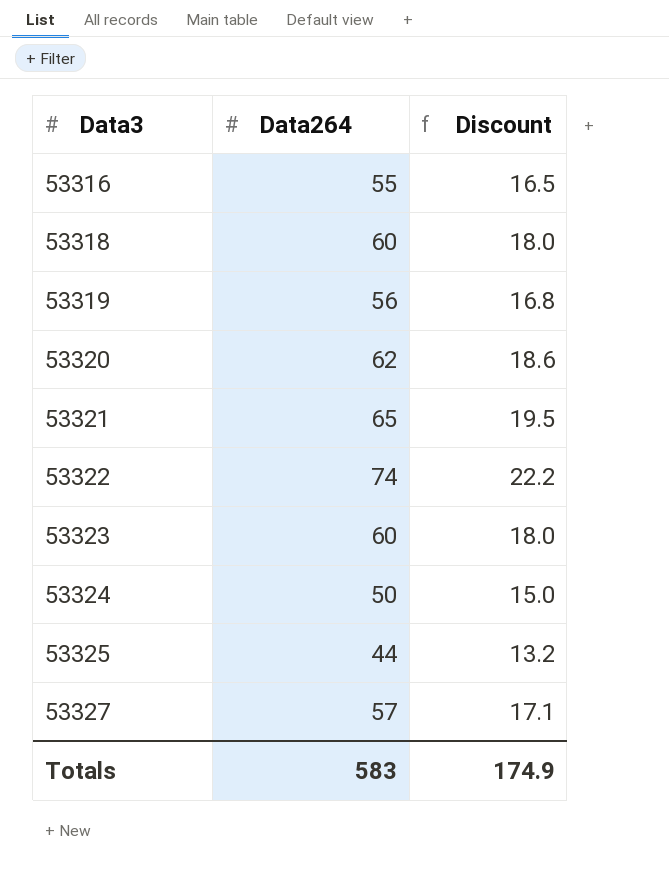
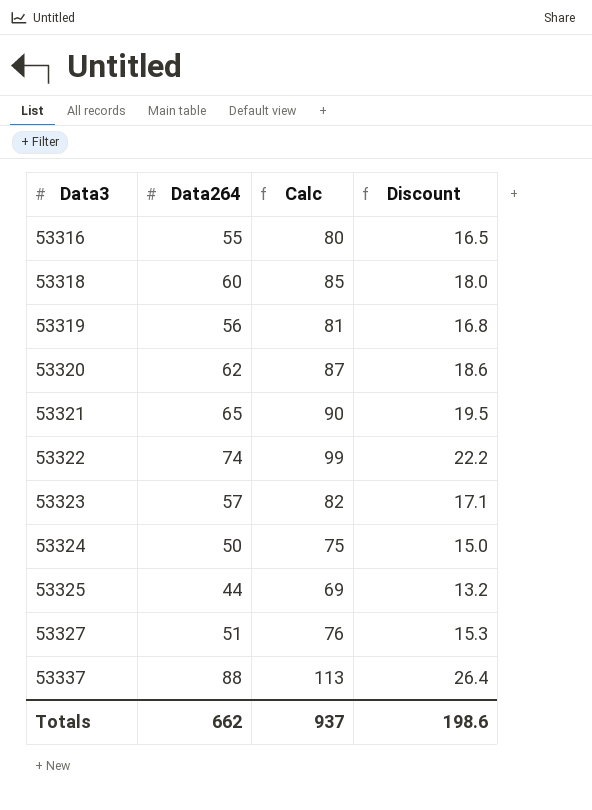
column Calc | formula: none -> [Data264] + 25
53323 | Data264: 60 -> 57
53323 | Discount: 18.0 -> 17.1
53327 | Data264: 57 -> 51
53327 | Discount: 17.1 -> 15.3
row 53337: none -> 88 | 113 | 26.4
Totals | Data264: 583 -> 662
Totals | Discount: 174.9 -> 198.6

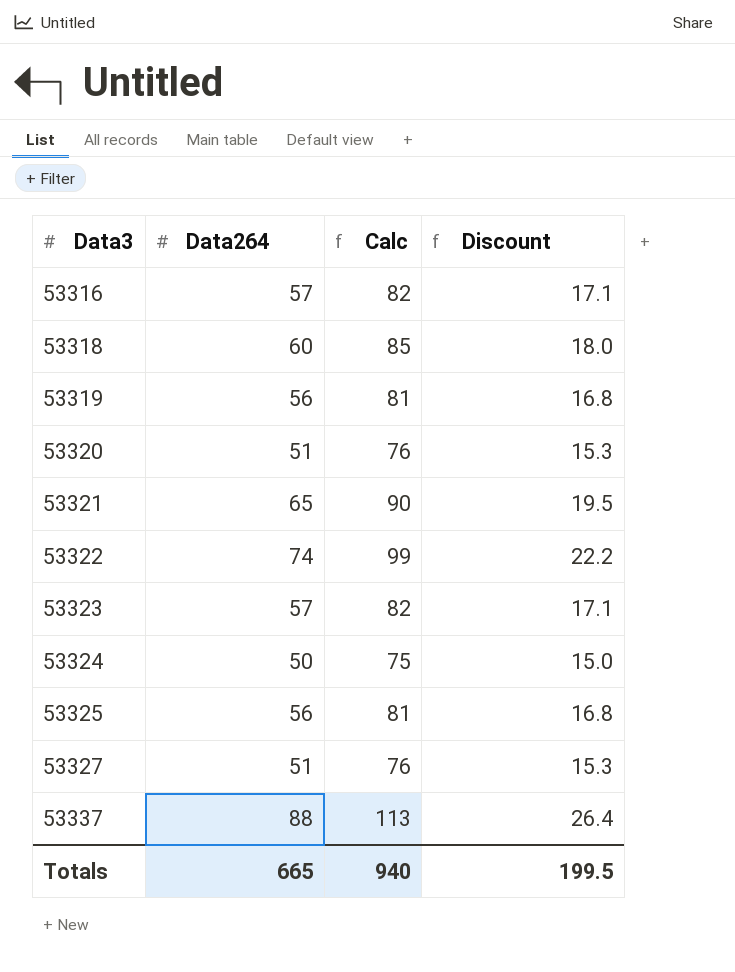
53316 | Data264: 55 -> 57
53316 | Calc: 80 -> 82
53316 | Discount: 16.5 -> 17.1
53320 | Data264: 62 -> 51
53320 | Calc: 87 -> 76
53320 | Discount: 18.6 -> 15.3
53325 | Data264: 44 -> 56
53325 | Calc: 69 -> 81
53325 | Discount: 13.2 -> 16.8
Totals | Data264: 662 -> 665
Totals | Calc: 937 -> 940
Totals | Discount: 198.6 -> 199.5

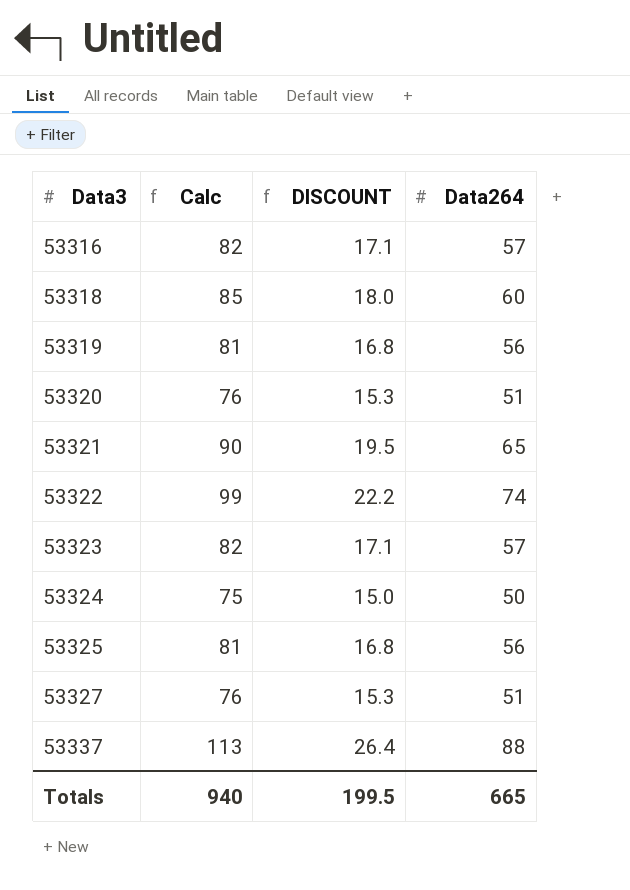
column name: Discount -> DISCOUNT
column Data264 | position: 2 -> 4

